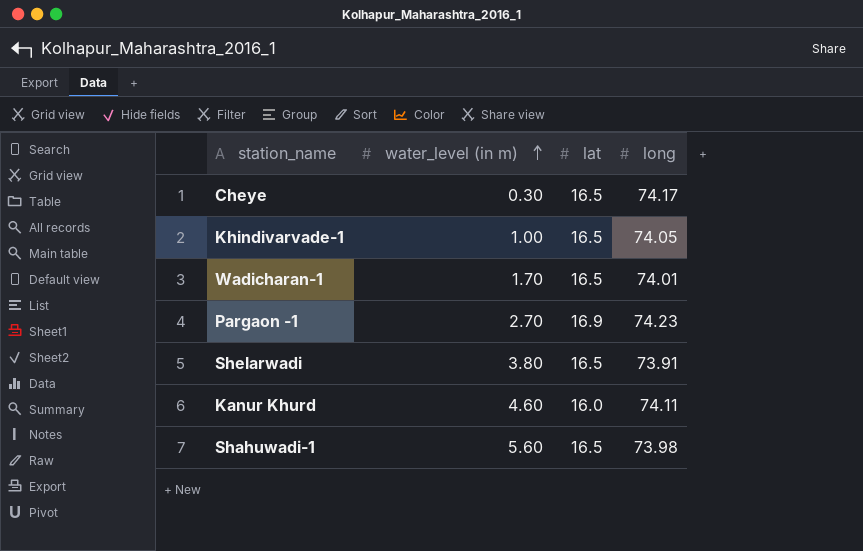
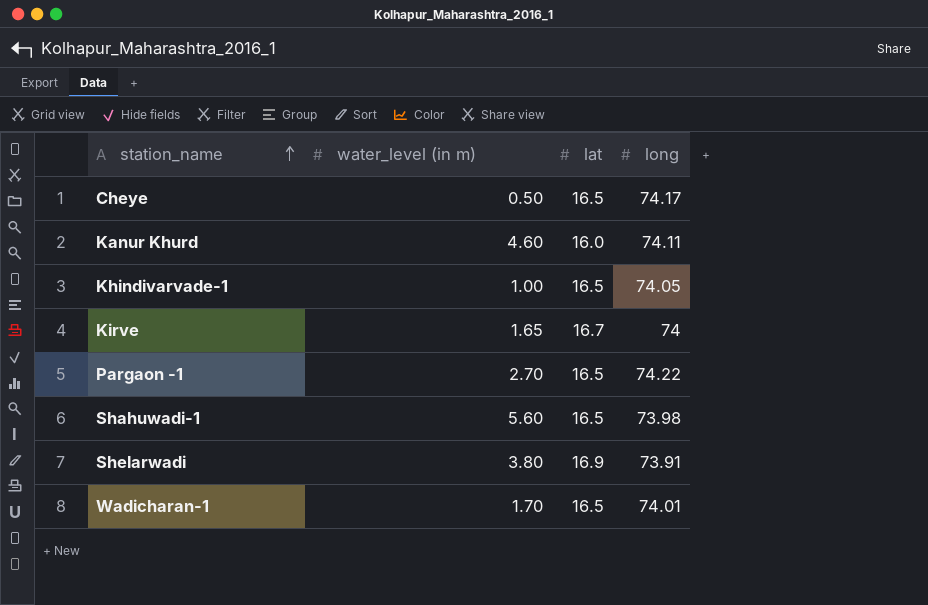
row order: water_level (in m) ascending -> station_name ascending
Cheye | water_level (in m): 0.30 -> 0.50
row Kirve: none -> 1.65 | 16.7 | 74
Pargaon -1 | lat: 16.9 -> 16.5
Pargaon -1 | long: 74.23 -> 74.22
Shelarwadi | lat: 16.5 -> 16.9

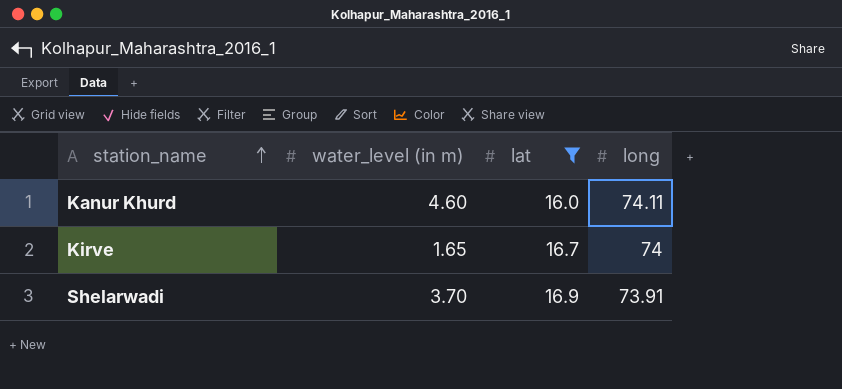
filter: none -> lat != 16.5
Shelarwadi | water_level (in m): 3.80 -> 3.70

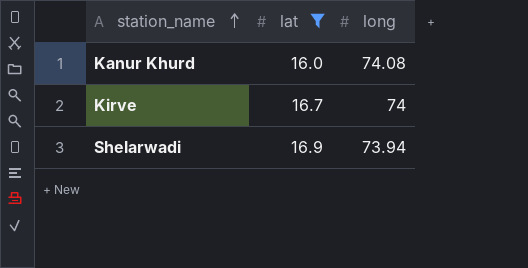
column water_level (in m) | position: 2 -> none
Kanur Khurd | long: 74.11 -> 74.08
Shelarwadi | long: 73.91 -> 73.94

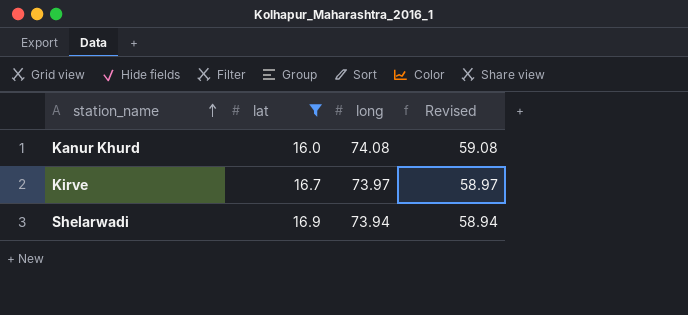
column Revised | formula: none -> [long] - 15
Kirve | long: 74 -> 73.97

